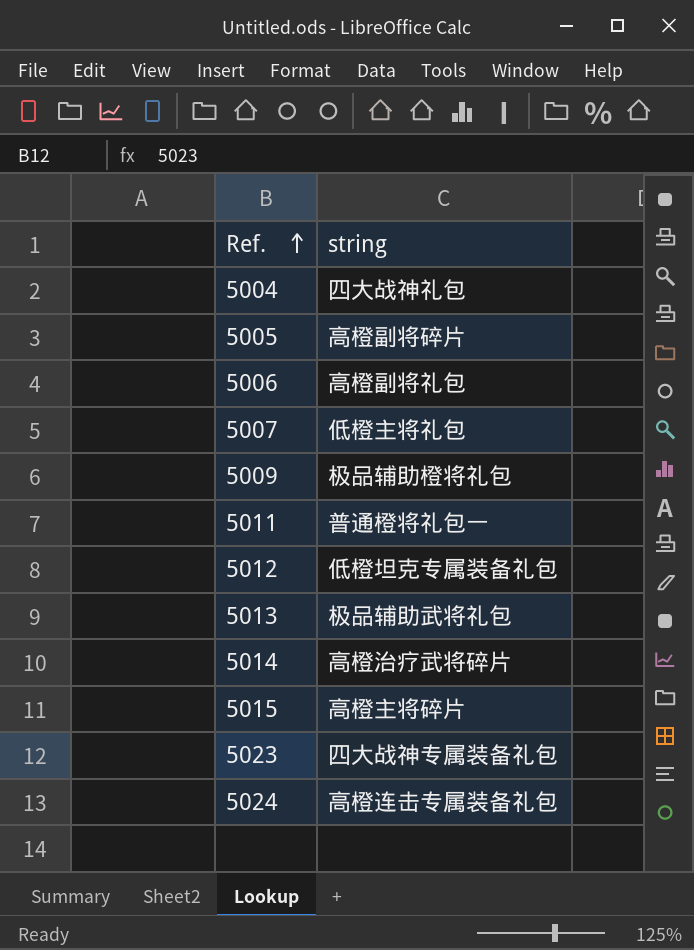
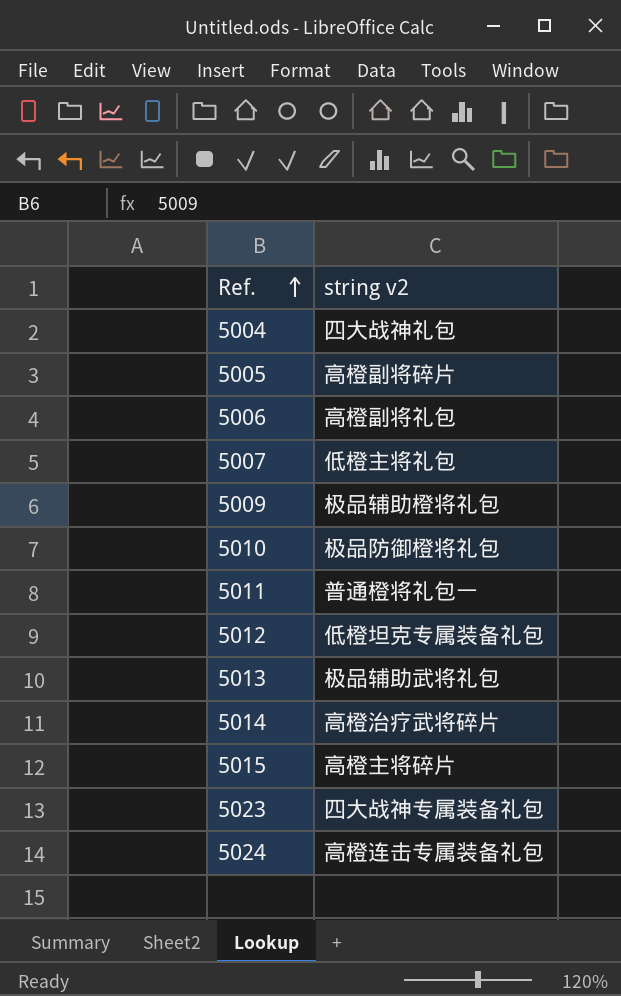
column name: string -> string v2
row 5010: none -> 极品防御橙将礼包

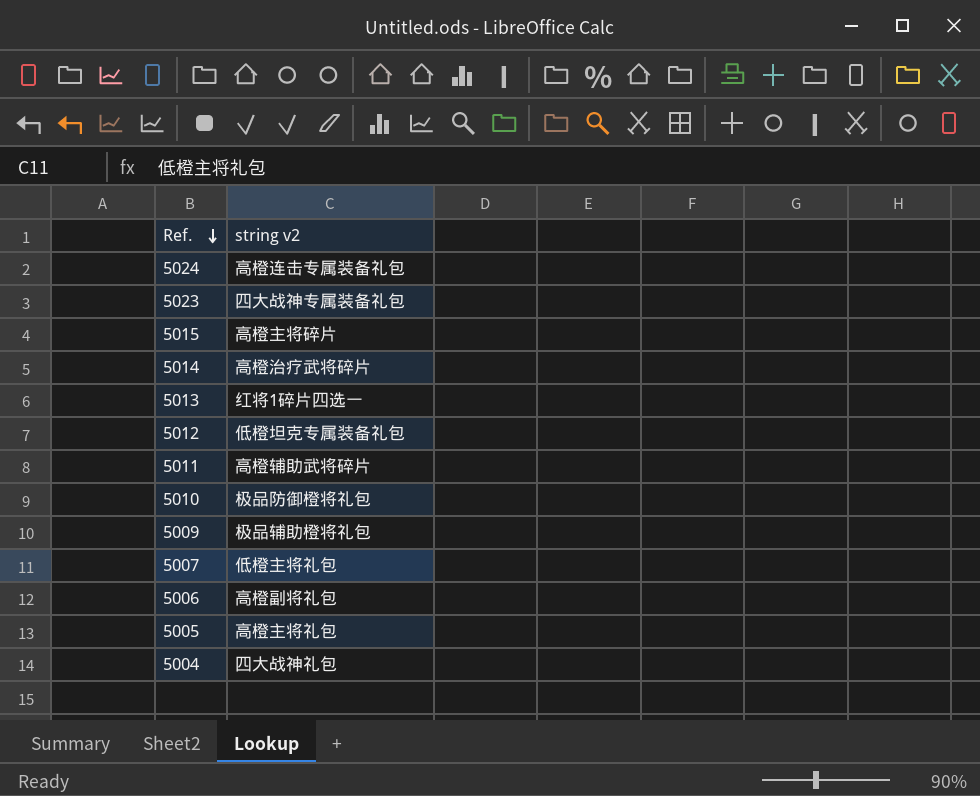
row order: Ref. ascending -> Ref. descending
5013 | string v2: 极品辅助武将礼包 -> 红将1碎片四选一
5011 | string v2: 普通橙将礼包一 -> 高橙辅助武将碎片
5005 | string v2: 高橙副将碎片 -> 高橙主将礼包

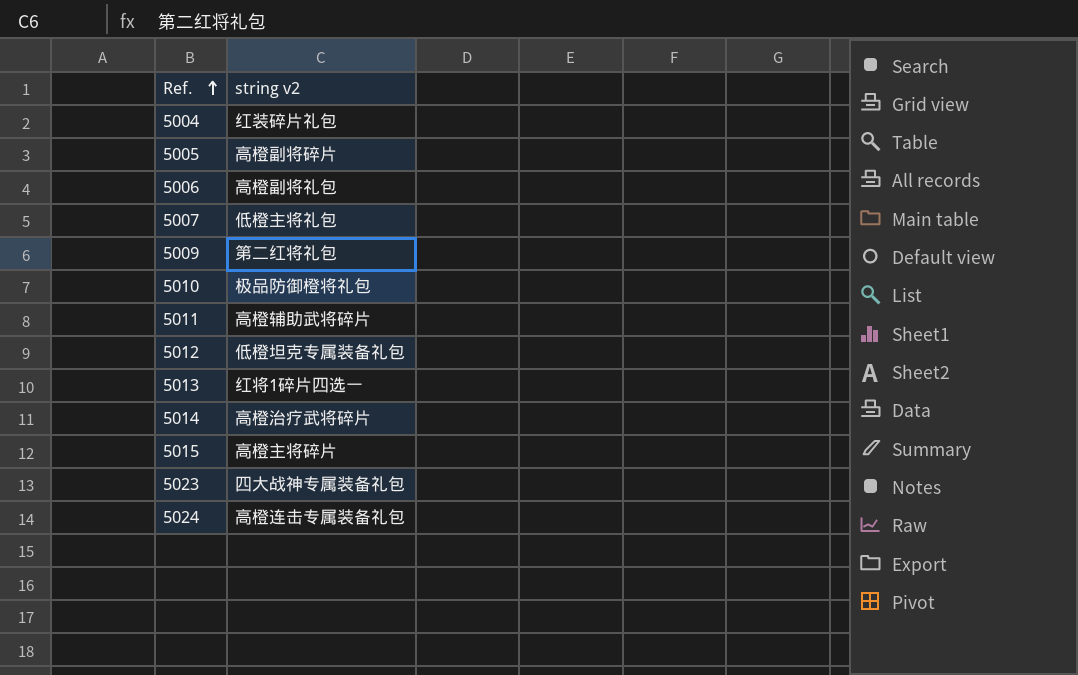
row order: Ref. descending -> Ref. ascending
5004 | string v2: 四大战神礼包 -> 红装碎片礼包
5005 | string v2: 高橙主将礼包 -> 高橙副将碎片
5009 | string v2: 极品辅助橙将礼包 -> 第二红将礼包

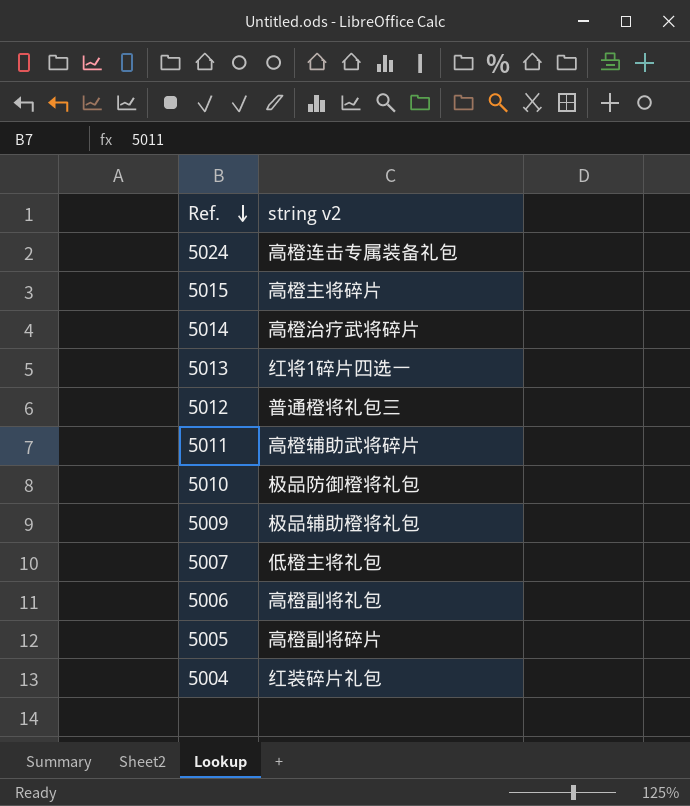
row order: Ref. ascending -> Ref. descending
row 5023: 四大战神专属装备礼包 -> none
5012 | string v2: 低橙坦克专属装备礼包 -> 普通橙将礼包三
5009 | string v2: 第二红将礼包 -> 极品辅助橙将礼包

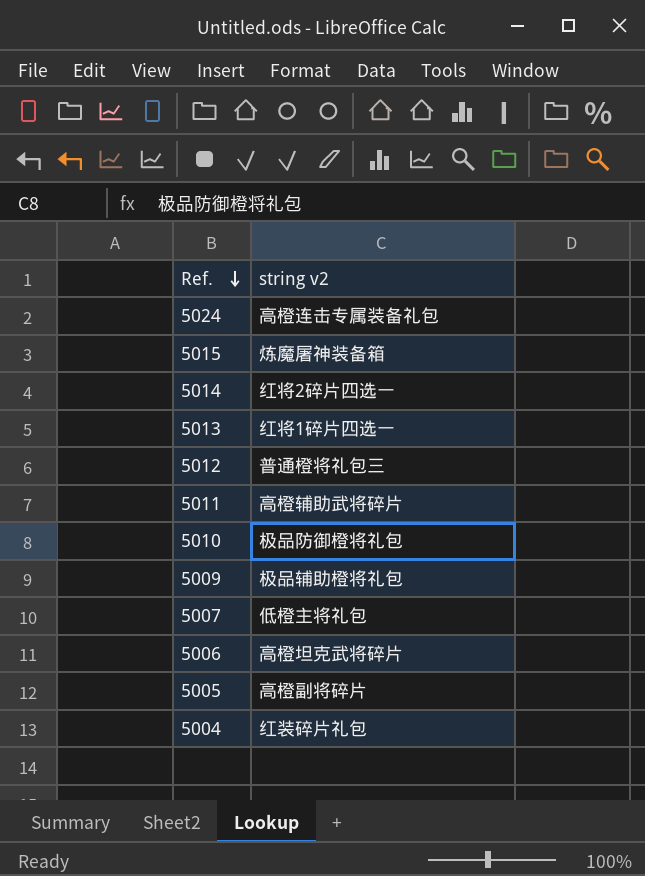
5015 | string v2: 高橙主将碎片 -> 炼魔屠神装备箱
5014 | string v2: 高橙治疗武将碎片 -> 红将2碎片四选一
5006 | string v2: 高橙副将礼包 -> 高橙坦克武将碎片

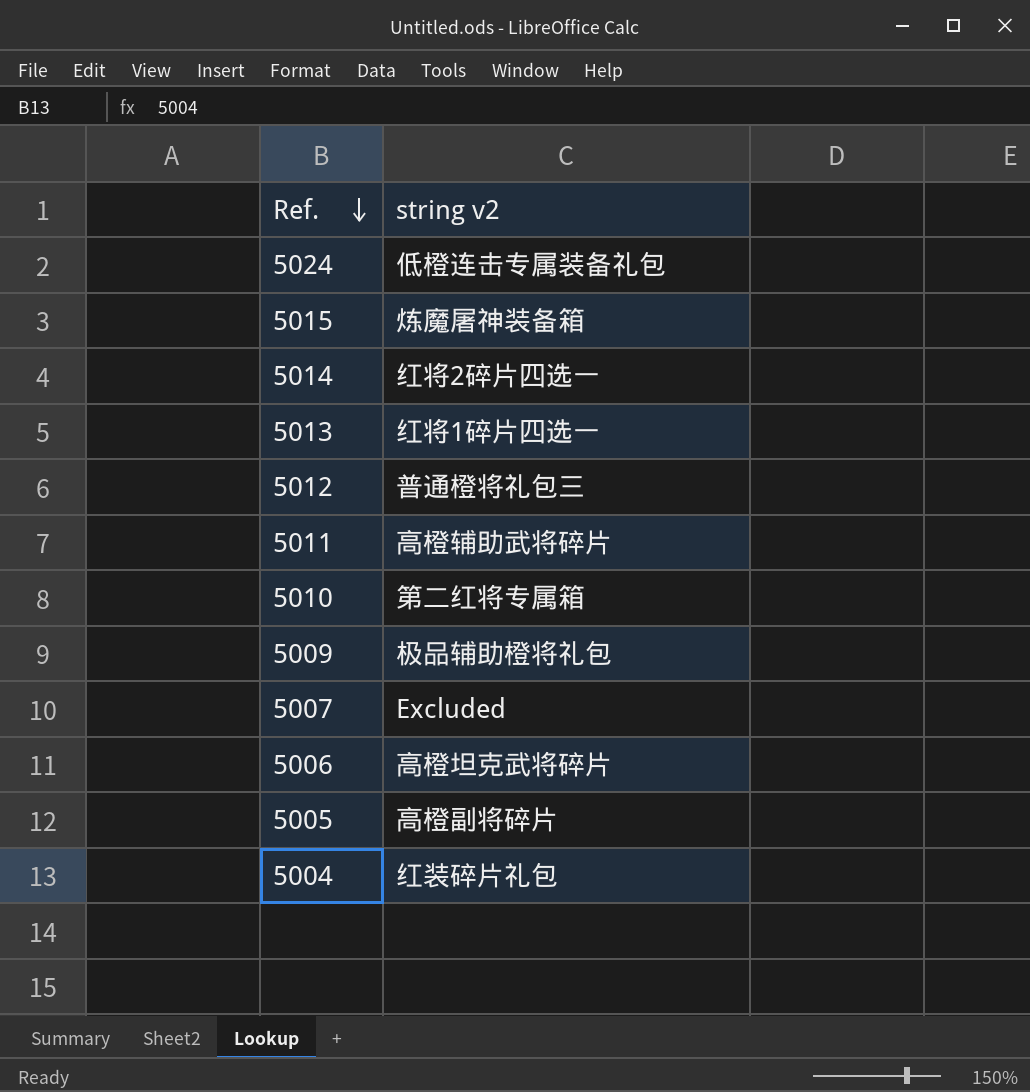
5024 | string v2: 高橙连击专属装备礼包 -> 低橙连击专属装备礼包
5010 | string v2: 极品防御橙将礼包 -> 第二红将专属箱
5007 | string v2: 低橙主将礼包 -> Excluded

